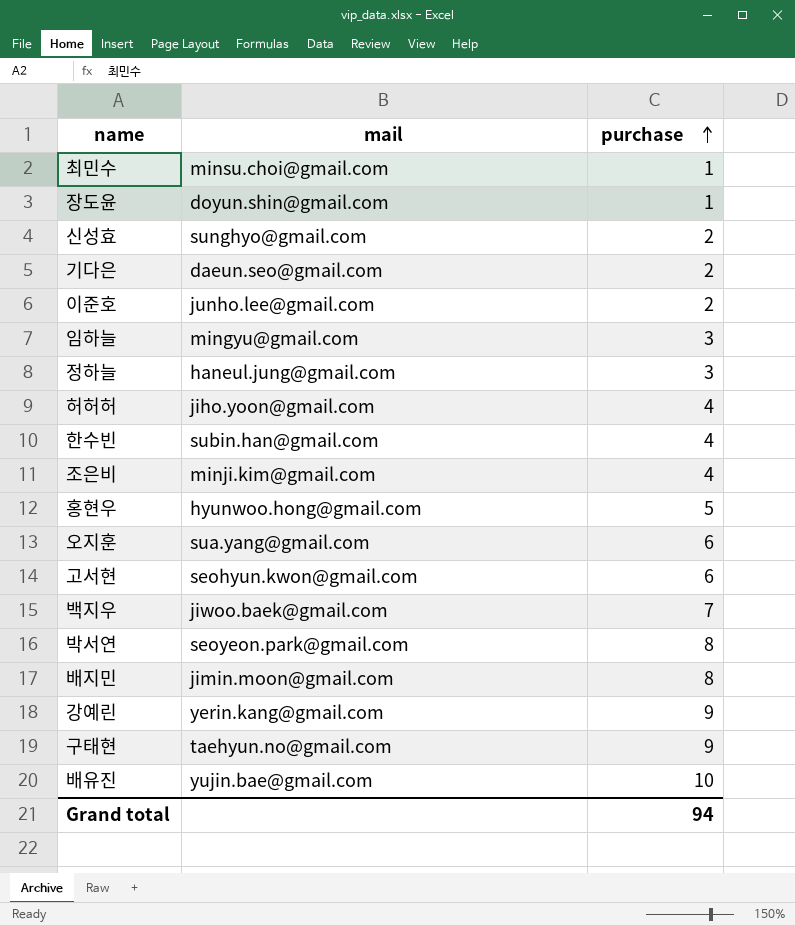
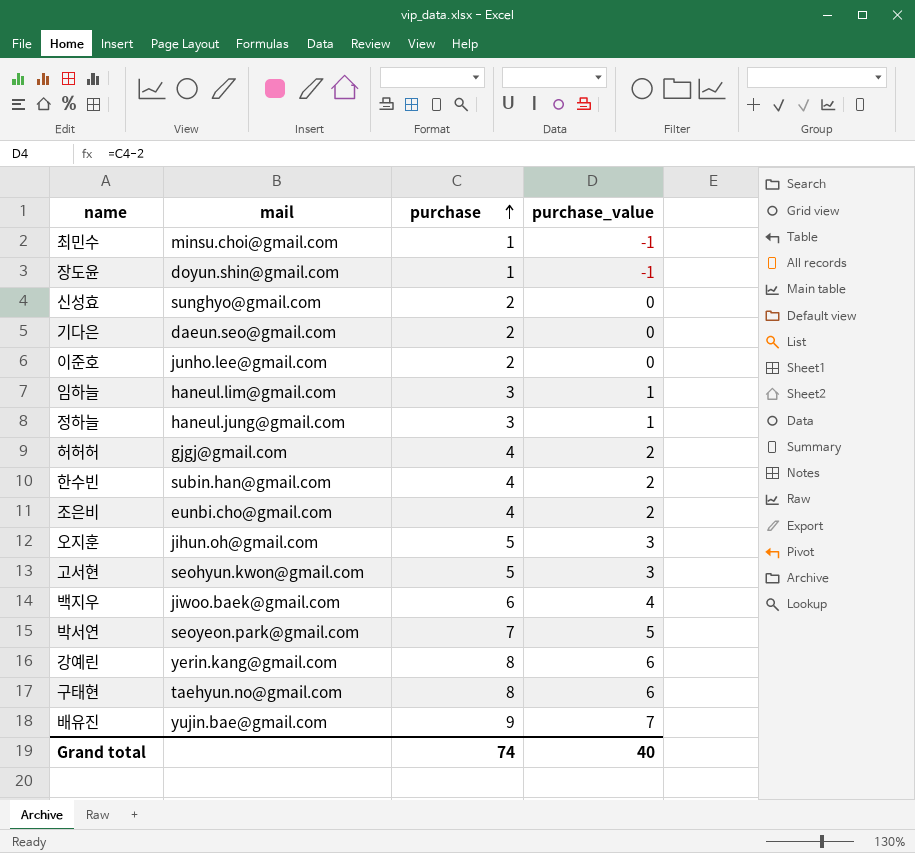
column purchase_value | formula: none -> [purchase] - 2
row 홍현우: hyunwoo.hong@gmail.com | 5 -> none
row 배지민: jimin.moon@gmail.com | 8 -> none
임하늘 | mail: mingyu@gmail.com -> haneul.lim@gmail.com
허허허 | mail: jiho.yoon@gmail.com -> gjgj@gmail.com
조은비 | mail: minji.kim@gmail.com -> eunbi.cho@gmail.com
오지훈 | mail: sua.yang@gmail.com -> jihun.oh@gmail.com
오지훈 | purchase: 6 -> 5
고서현 | purchase: 6 -> 5
백지우 | purchase: 7 -> 6
박서연 | purchase: 8 -> 7
강예린 | purchase: 9 -> 8
구태현 | purchase: 9 -> 8
배유진 | purchase: 10 -> 9
Grand total | purchase: 94 -> 74

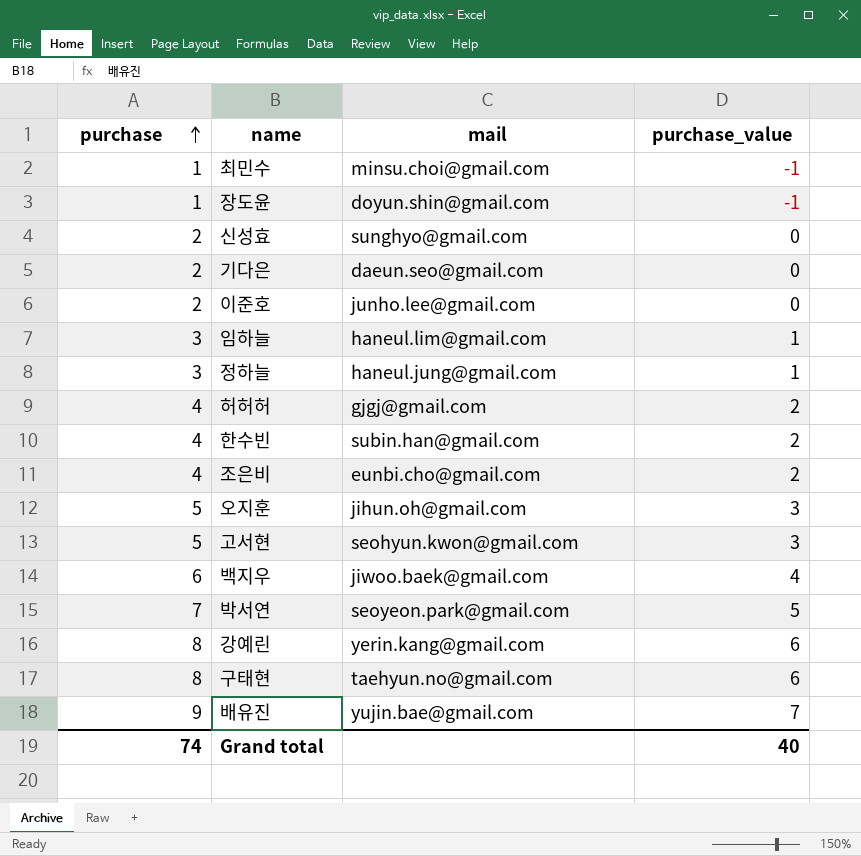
column purchase | position: 3 -> 1

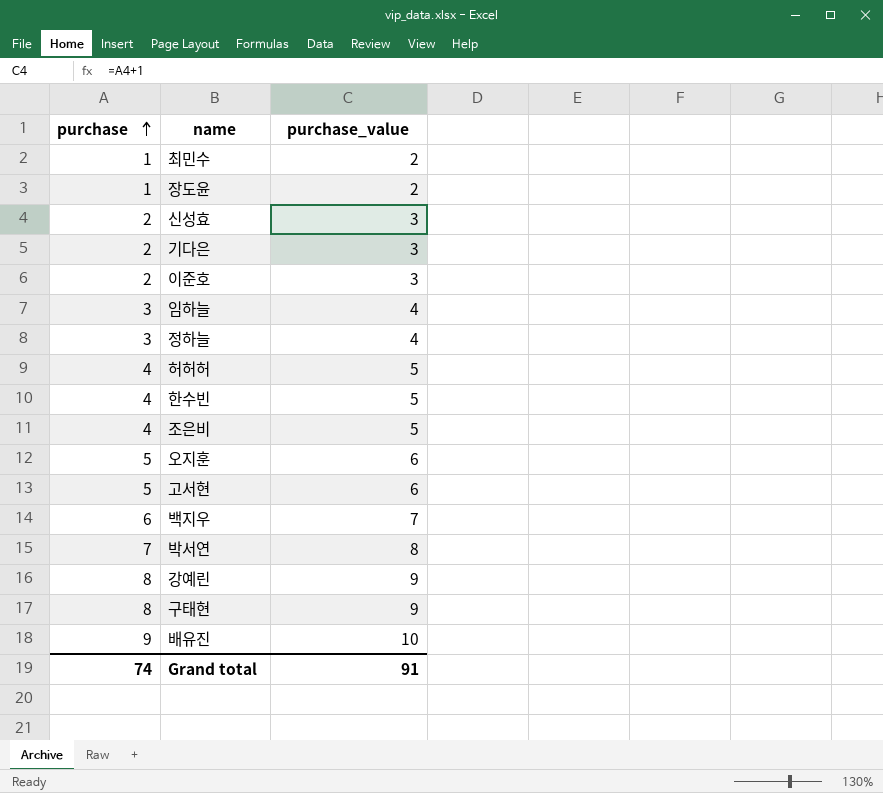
column mail | position: 3 -> none
column purchase_value | formula: [purchase] - 2 -> [purchase] + 1
Grand total | purchase_value: 40 -> 91

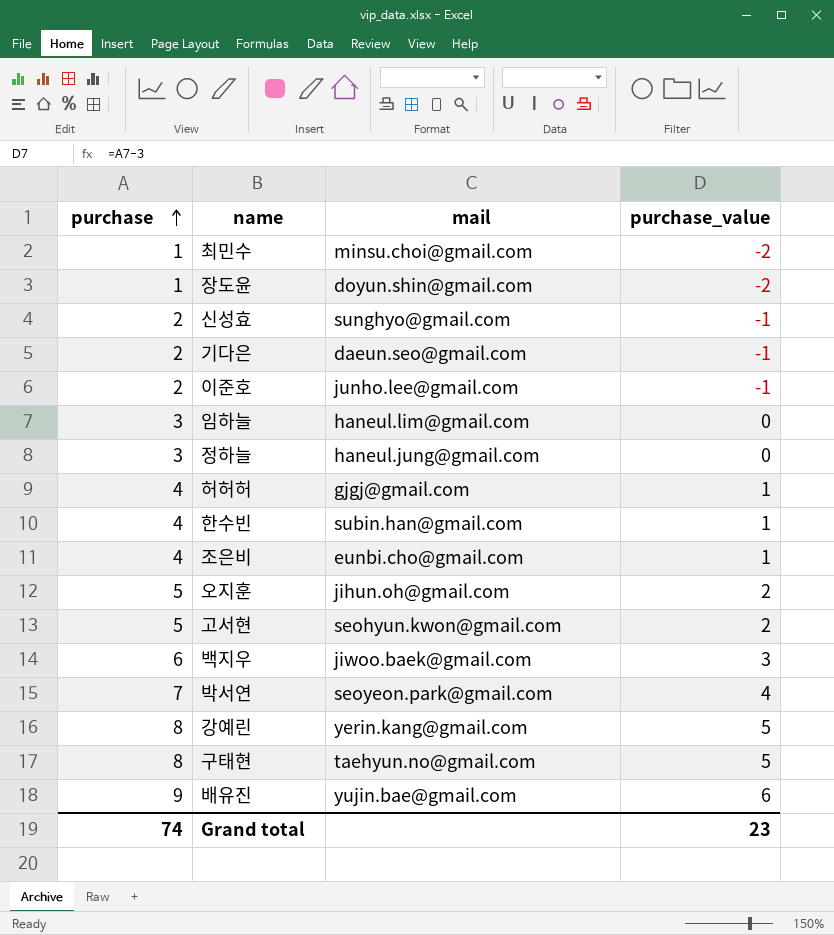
column mail | position: none -> 3
column purchase_value | formula: [purchase] + 1 -> [purchase] - 3
Grand total | purchase_value: 91 -> 23

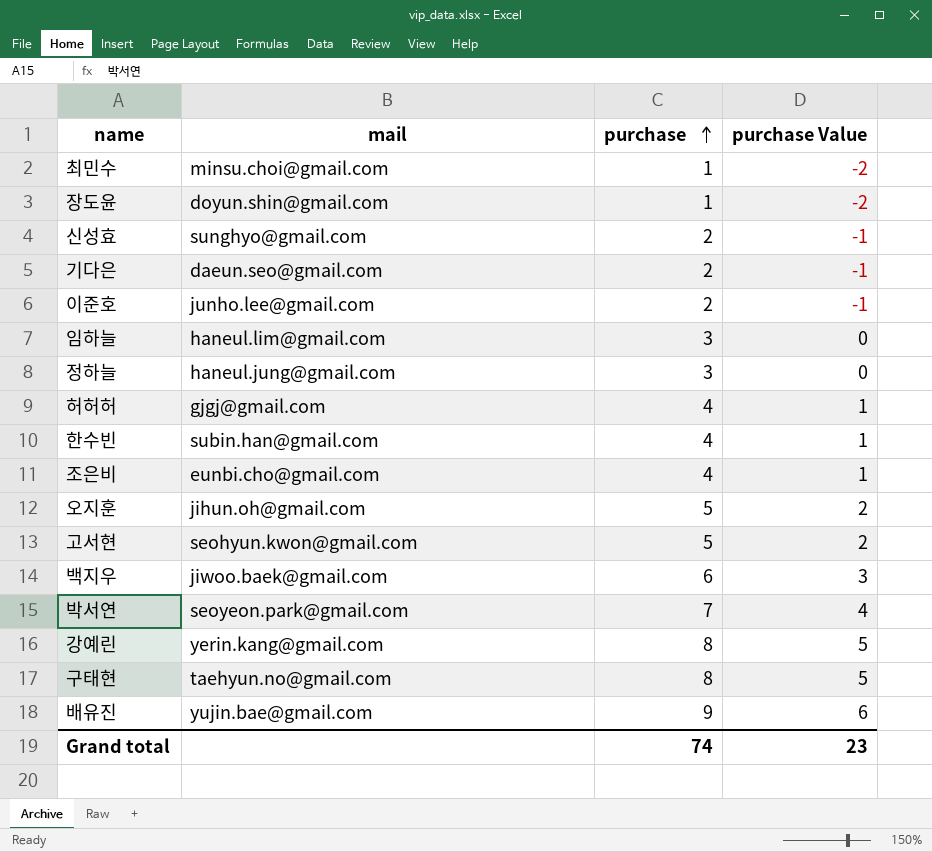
column purchase | position: 1 -> 3
column name: purchase_value -> purchase Value

